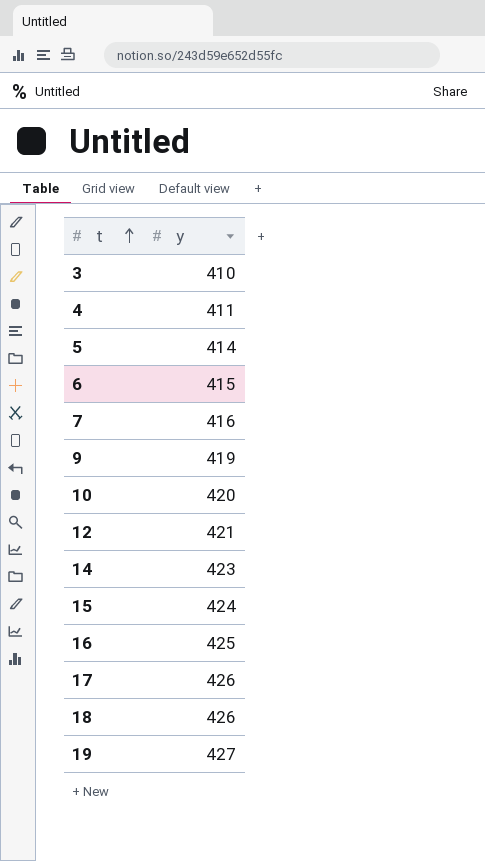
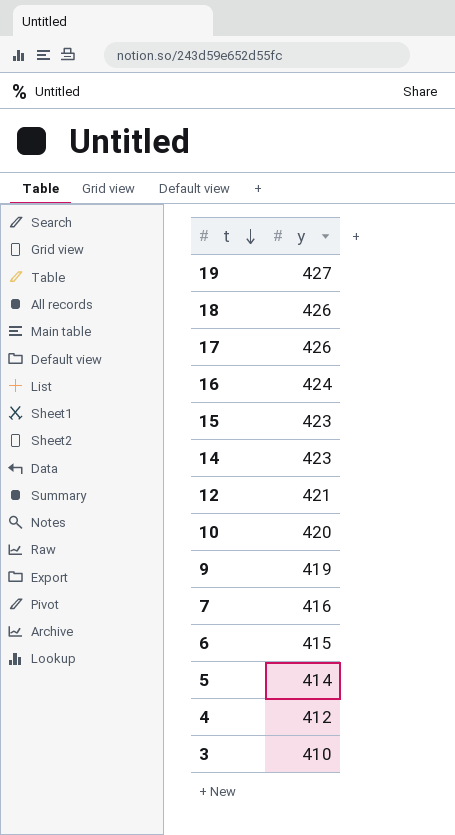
row order: t ascending -> t descending
16 | y: 425 -> 424
15 | y: 424 -> 423
4 | y: 411 -> 412

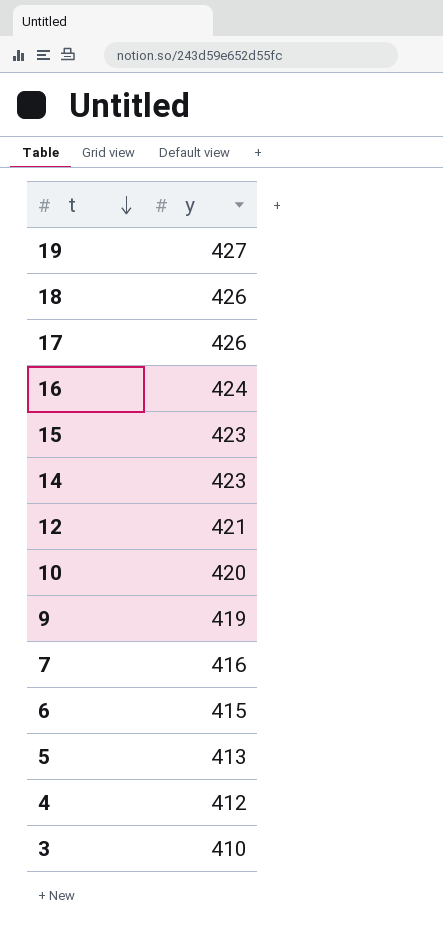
5 | y: 414 -> 413

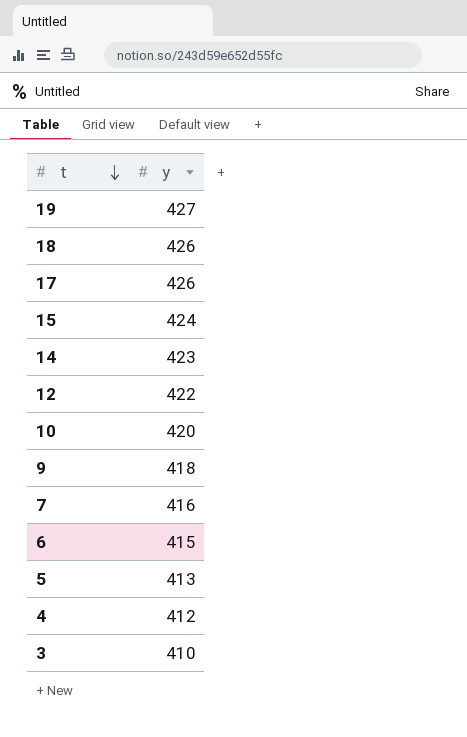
row 16: 424 -> none
15 | y: 423 -> 424
12 | y: 421 -> 422
9 | y: 419 -> 418

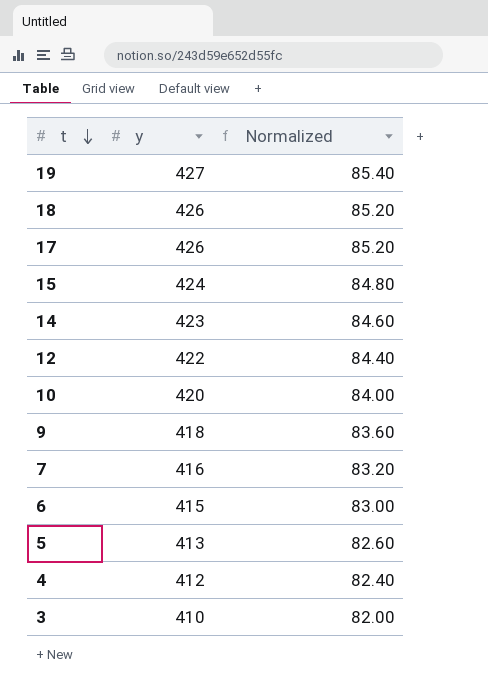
column Normalized | formula: none -> [y] * 0.2

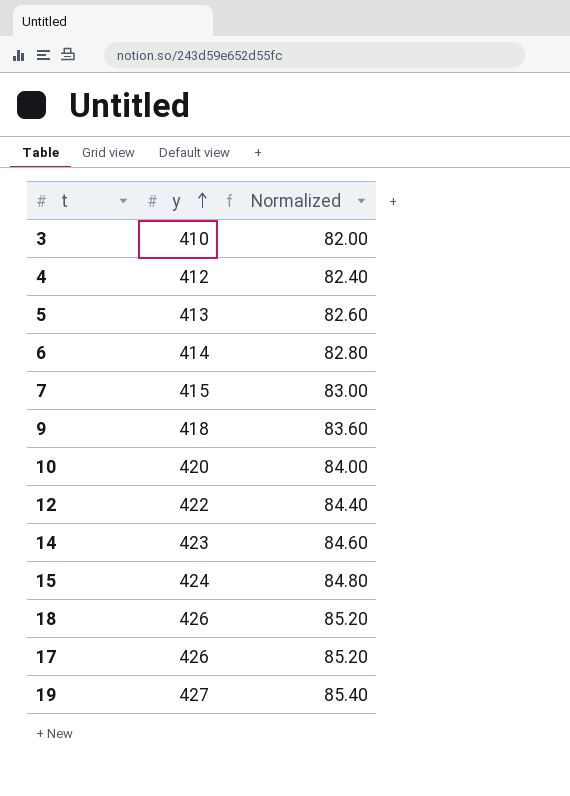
row order: t descending -> y ascending
6 | y: 415 -> 414
6 | Normalized: 83.00 -> 82.80
7 | y: 416 -> 415
7 | Normalized: 83.20 -> 83.00

